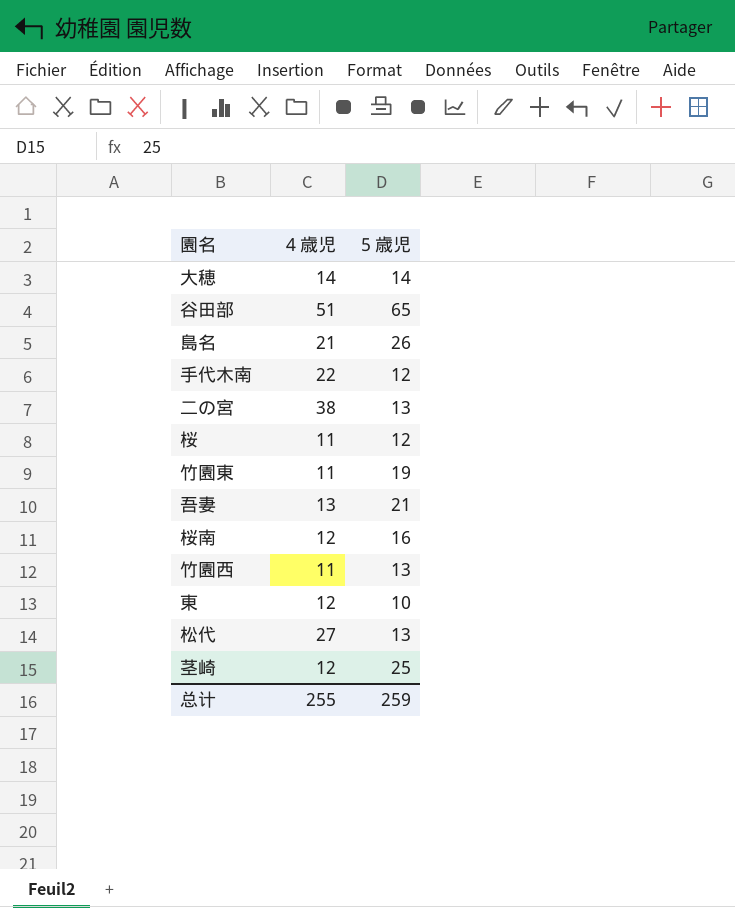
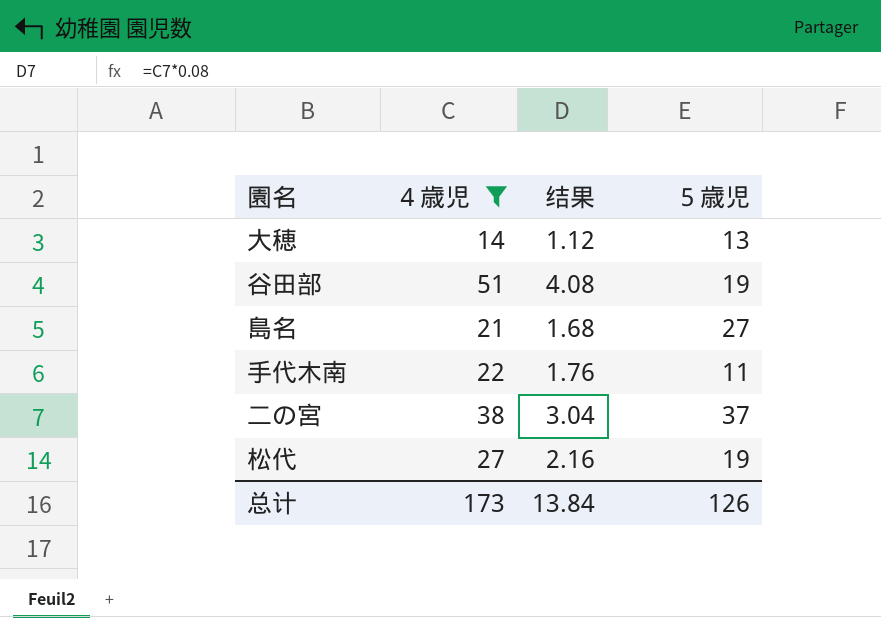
filter: none -> ４歳児 >= 14
column 结果 | formula: none -> [４歳児] * 0.08
大穂 | ５歳児: 14 -> 13
谷田部 | ５歳児: 65 -> 19
島名 | ５歳児: 26 -> 27
手代木南 | ５歳児: 12 -> 11
二の宮 | ５歳児: 13 -> 37
松代 | ５歳児: 13 -> 19
总计 | ４歳児: 255 -> 173
总计 | ５歳児: 259 -> 126

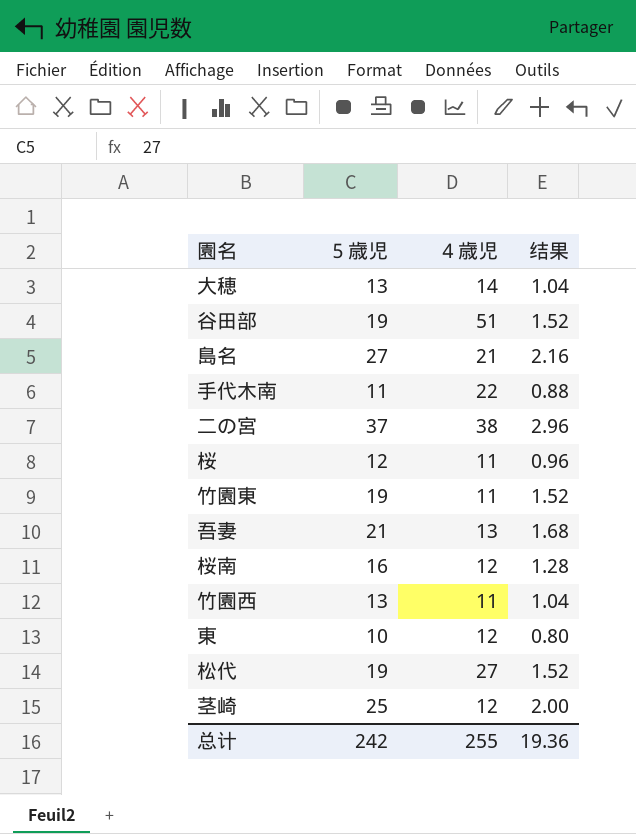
filter: ４歳児 >= 14 -> none
column ５歳児 | position: 4 -> 2
column 结果 | formula: [４歳児] * 0.08 -> [５歳児] * 0.08
总计 | ５歳児: 126 -> 242
总计 | ４歳児: 173 -> 255
总计 | 结果: 13.84 -> 19.36

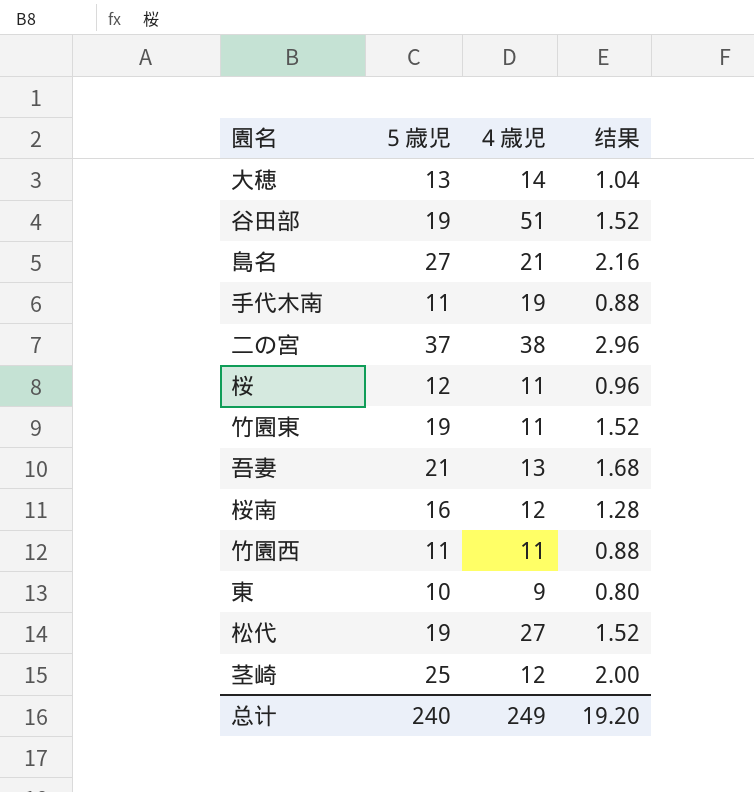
手代木南 | ４歳児: 22 -> 19
竹園西 | ５歳児: 13 -> 11
竹園西 | 结果: 1.04 -> 0.88
東 | ４歳児: 12 -> 9
总计 | ５歳児: 242 -> 240
总计 | ４歳児: 255 -> 249
总计 | 结果: 19.36 -> 19.20

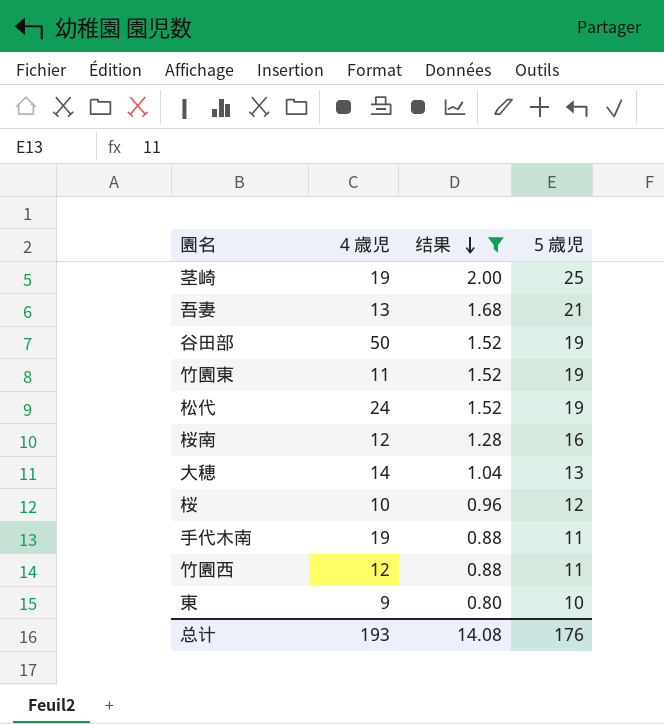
filter: none -> 结果 <= 2.00
row order: none -> 结果 descending
column ５歳児 | position: 2 -> 4
茎崎 | ４歳児: 12 -> 19
谷田部 | ４歳児: 51 -> 50
松代 | ４歳児: 27 -> 24
桜 | ４歳児: 11 -> 10
竹園西 | ４歳児: 11 -> 12
总计 | ４歳児: 249 -> 193
总计 | 结果: 19.20 -> 14.08
总计 | ５歳児: 240 -> 176

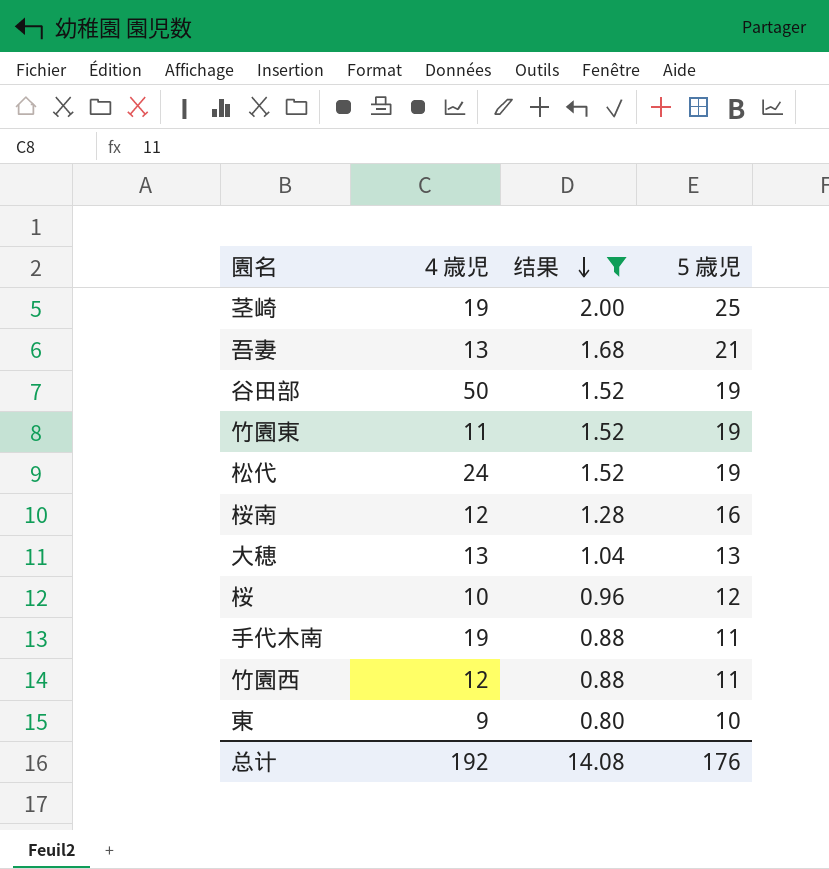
大穂 | ４歳児: 14 -> 13
总计 | ４歳児: 193 -> 192

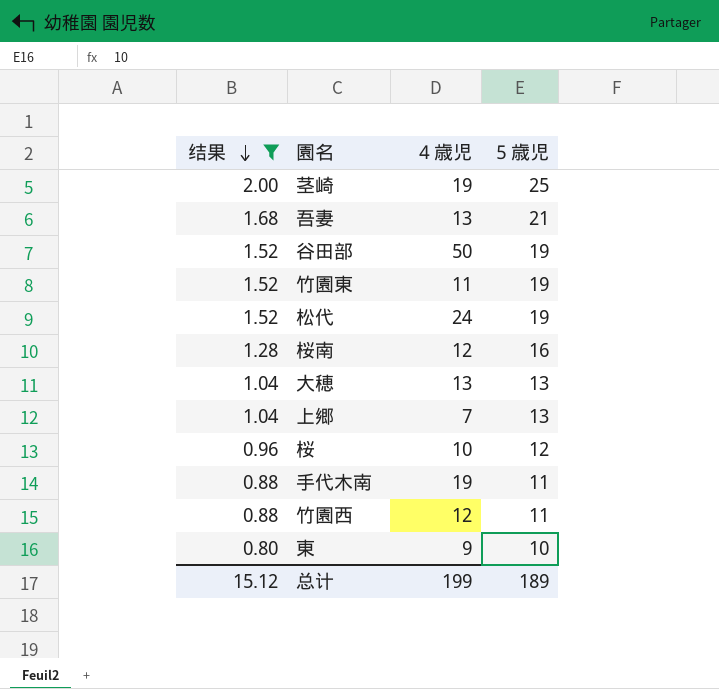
column 结果 | position: 3 -> 1
row 上郷: none -> 1.04 | 7 | 13
总计 | 结果: 14.08 -> 15.12
总计 | ４歳児: 192 -> 199
总计 | ５歳児: 176 -> 189

